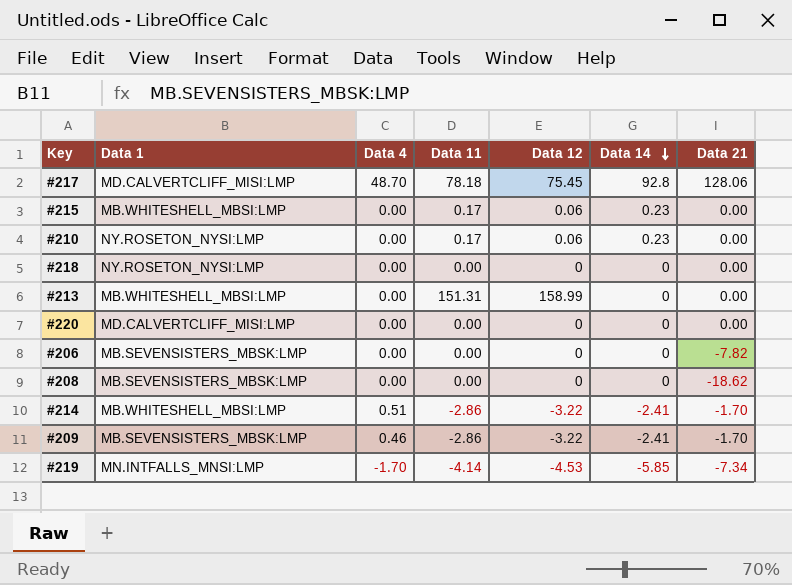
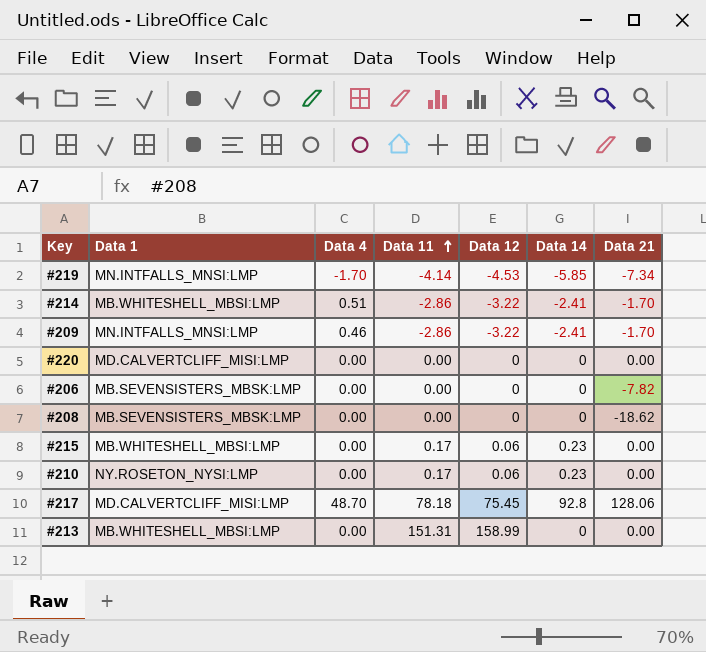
row order: Data 14 descending -> Data 11 ascending
row #218: NY.ROSETON_NYSI:LMP | 0.00 | 0.00 | 0 | 0 | 0.00 -> none
#209 | Data 1: MB.SEVENSISTERS_MBSK:LMP -> MN.INTFALLS_MNSI:LMP

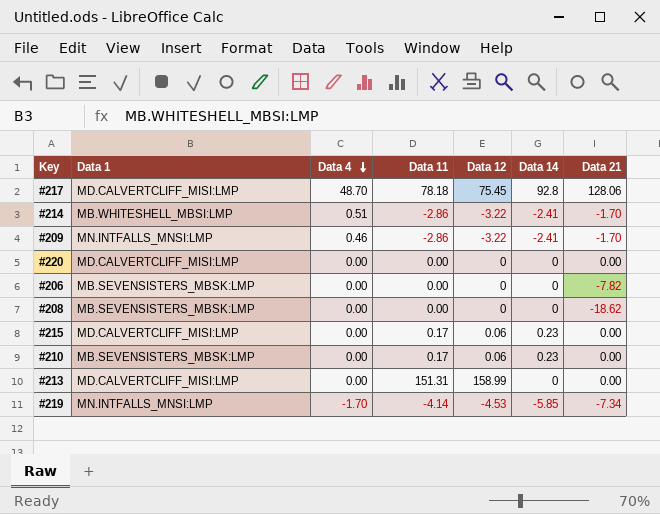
row order: Data 11 ascending -> Data 4 descending
#215 | Data 1: MB.WHITESHELL_MBSI:LMP -> MD.CALVERTCLIFF_MISI:LMP
#210 | Data 1: NY.ROSETON_NYSI:LMP -> MB.SEVENSISTERS_MBSK:LMP
#213 | Data 1: MB.WHITESHELL_MBSI:LMP -> MD.CALVERTCLIFF_MISI:LMP

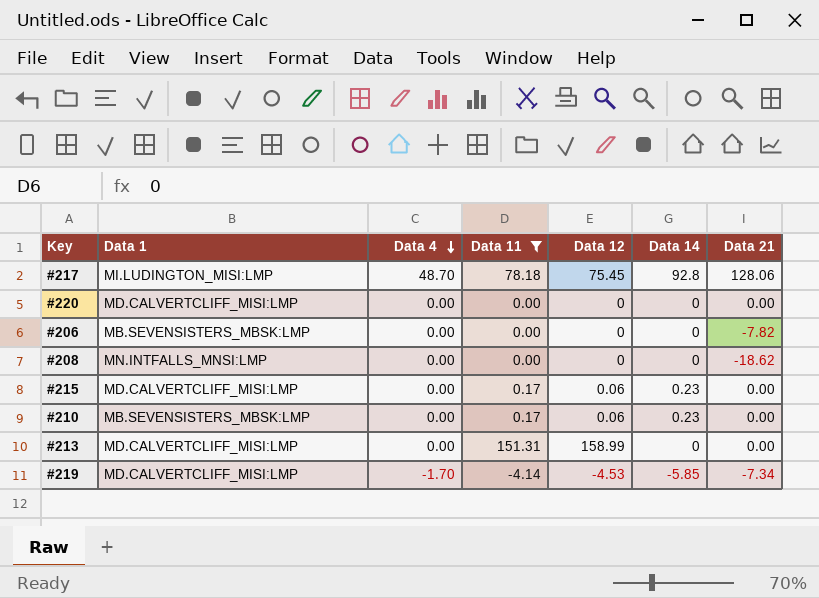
filter: none -> Data 11 != -2.86
#217 | Data 1: MD.CALVERTCLIFF_MISI:LMP -> MI.LUDINGTON_MISI:LMP
#208 | Data 1: MB.SEVENSISTERS_MBSK:LMP -> MN.INTFALLS_MNSI:LMP
#219 | Data 1: MN.INTFALLS_MNSI:LMP -> MD.CALVERTCLIFF_MISI:LMP

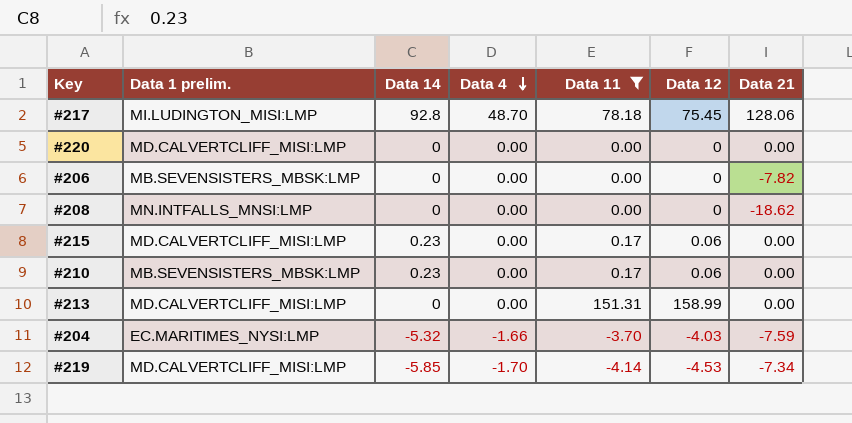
column name: Data 1 -> Data 1 prelim.
column Data 14 | position: 6 -> 3
row #204: none -> EC.MARITIMES_NYSI:LMP | -5.32 | -1.66 | -3.70 | -4.03 | -7.59

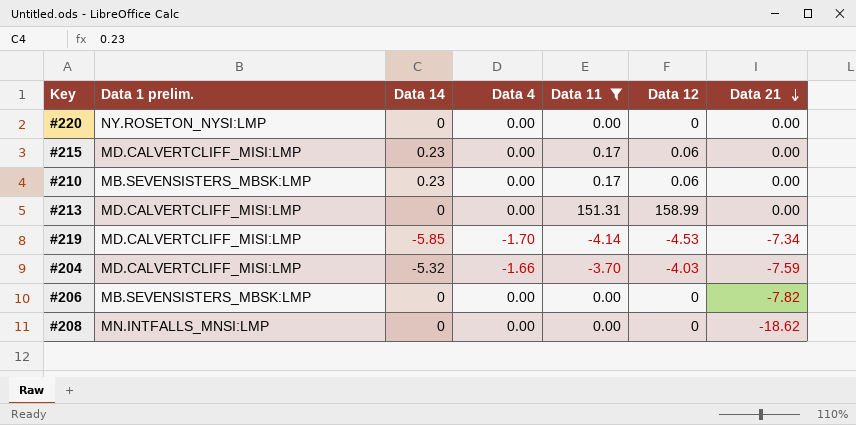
row order: Data 4 descending -> Data 21 descending
row #217: MI.LUDINGTON_MISI:LMP | 92.8 | 48.70 | 78.18 | 75.45 | 128.06 -> none
#220 | Data 1 prelim.: MD.CALVERTCLIFF_MISI:LMP -> NY.ROSETON_NYSI:LMP
#204 | Data 1 prelim.: EC.MARITIMES_NYSI:LMP -> MD.CALVERTCLIFF_MISI:LMP

